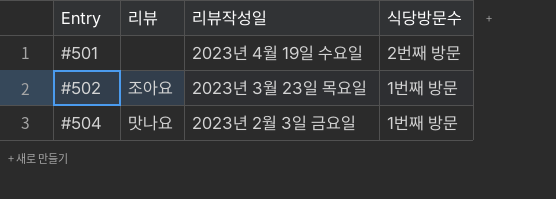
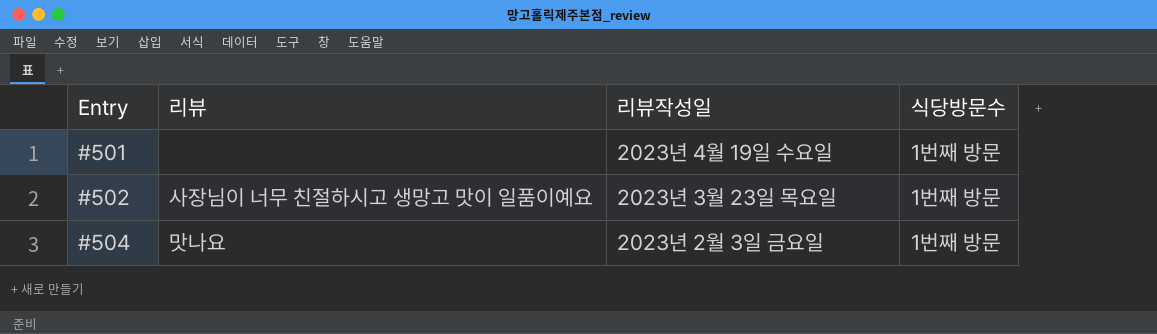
#501 | 식당방문수: 2번째 방문 -> 1번째 방문
#502 | 리뷰: 조아요 -> 사장님이 너무 친절하시고 생망고 맛이 일품이예요

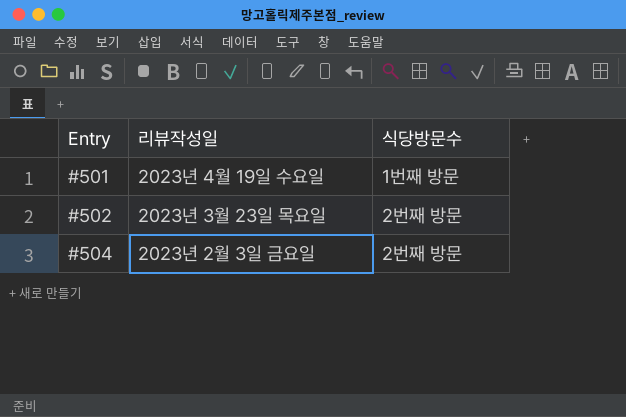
column 리뷰 | position: 2 -> none
#502 | 식당방문수: 1번째 방문 -> 2번째 방문
#504 | 식당방문수: 1번째 방문 -> 2번째 방문

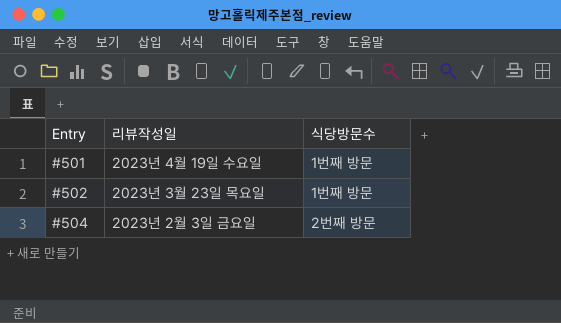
#502 | 식당방문수: 2번째 방문 -> 1번째 방문

